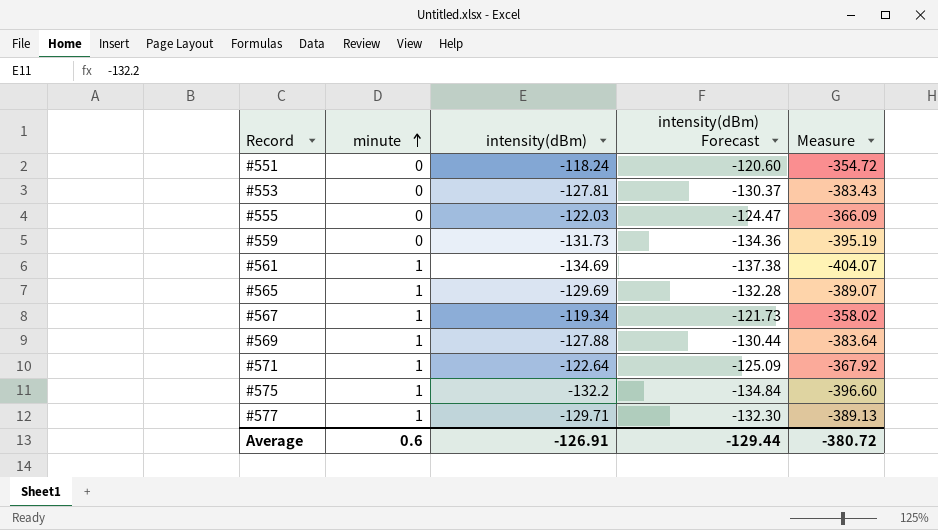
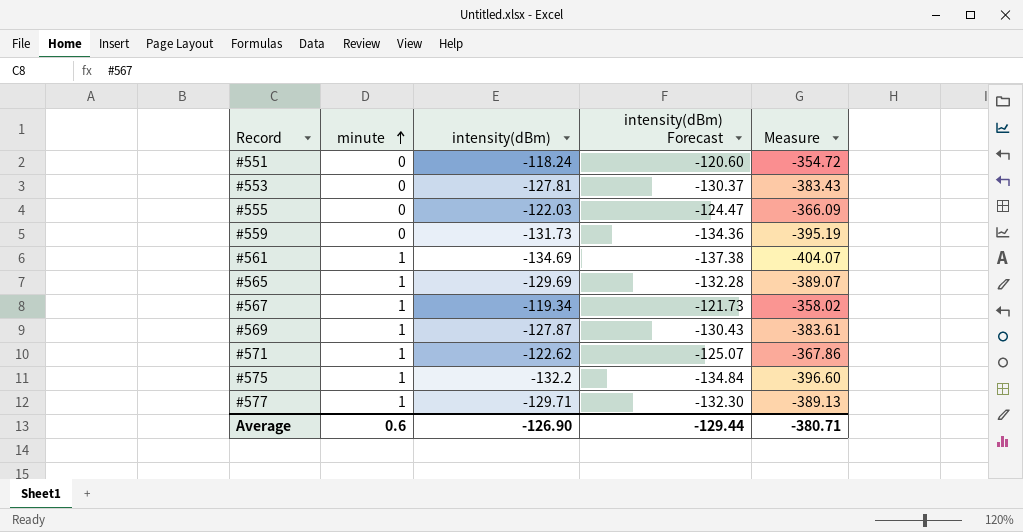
#569 | intensity(dBm): -127.88 -> -127.87
#569 | intensity(dBm) Forecast: -130.44 -> -130.43
#569 | Measure: -383.64 -> -383.61
#571 | intensity(dBm): -122.64 -> -122.62
#571 | intensity(dBm) Forecast: -125.09 -> -125.07
#571 | Measure: -367.92 -> -367.86
Average | intensity(dBm): -126.91 -> -126.90
Average | Measure: -380.72 -> -380.71

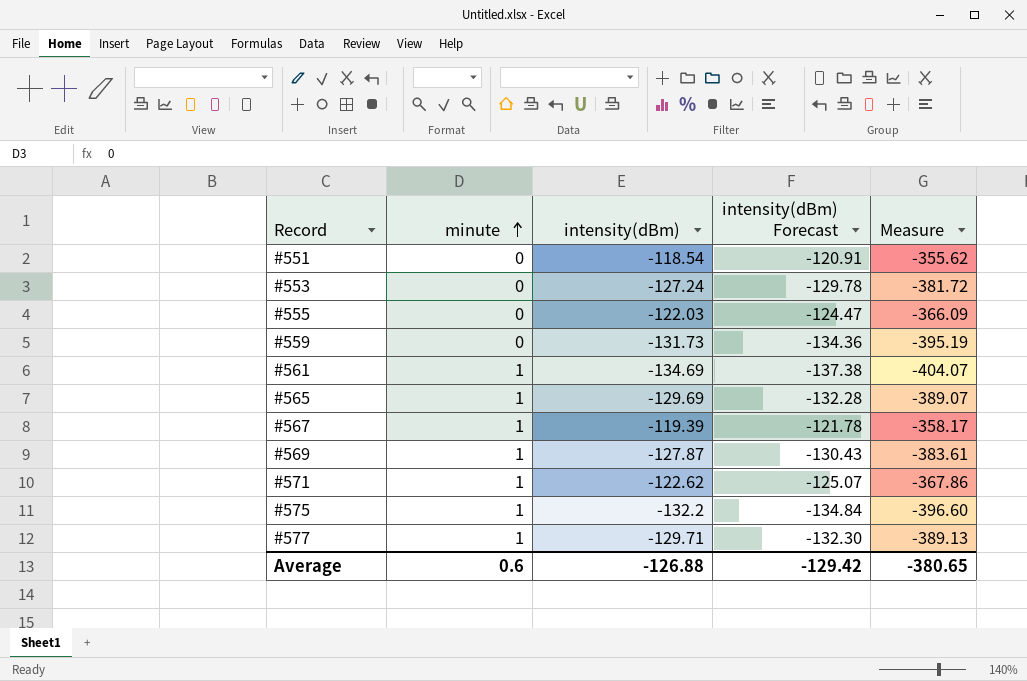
#551 | intensity(dBm): -118.24 -> -118.54
#551 | intensity(dBm) Forecast: -120.60 -> -120.91
#551 | Measure: -354.72 -> -355.62
#553 | intensity(dBm): -127.81 -> -127.24
#553 | intensity(dBm) Forecast: -130.37 -> -129.78
#553 | Measure: -383.43 -> -381.72
#567 | intensity(dBm): -119.34 -> -119.39
#567 | intensity(dBm) Forecast: -121.73 -> -121.78
#567 | Measure: -358.02 -> -358.17
Average | intensity(dBm): -126.90 -> -126.88
Average | intensity(dBm) Forecast: -129.44 -> -129.42
Average | Measure: -380.71 -> -380.65

